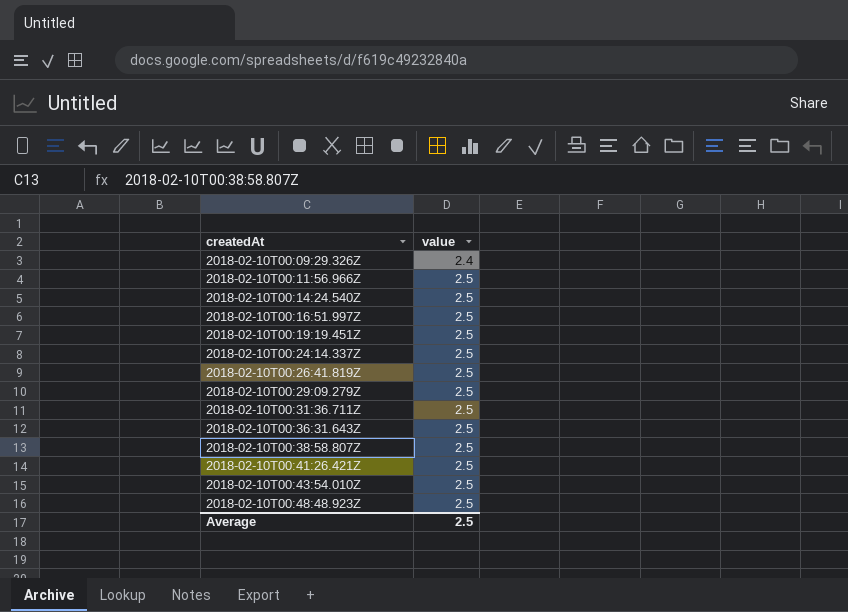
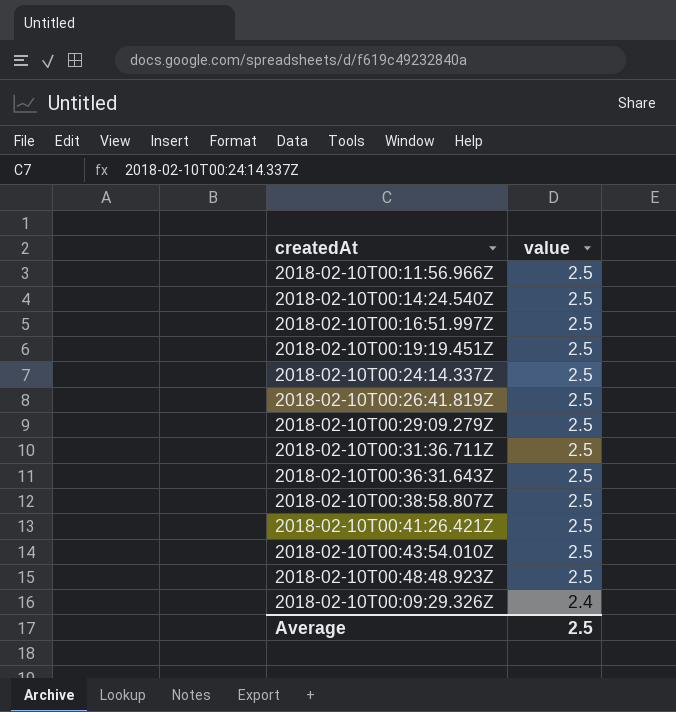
row order: createdAt ascending -> value descending

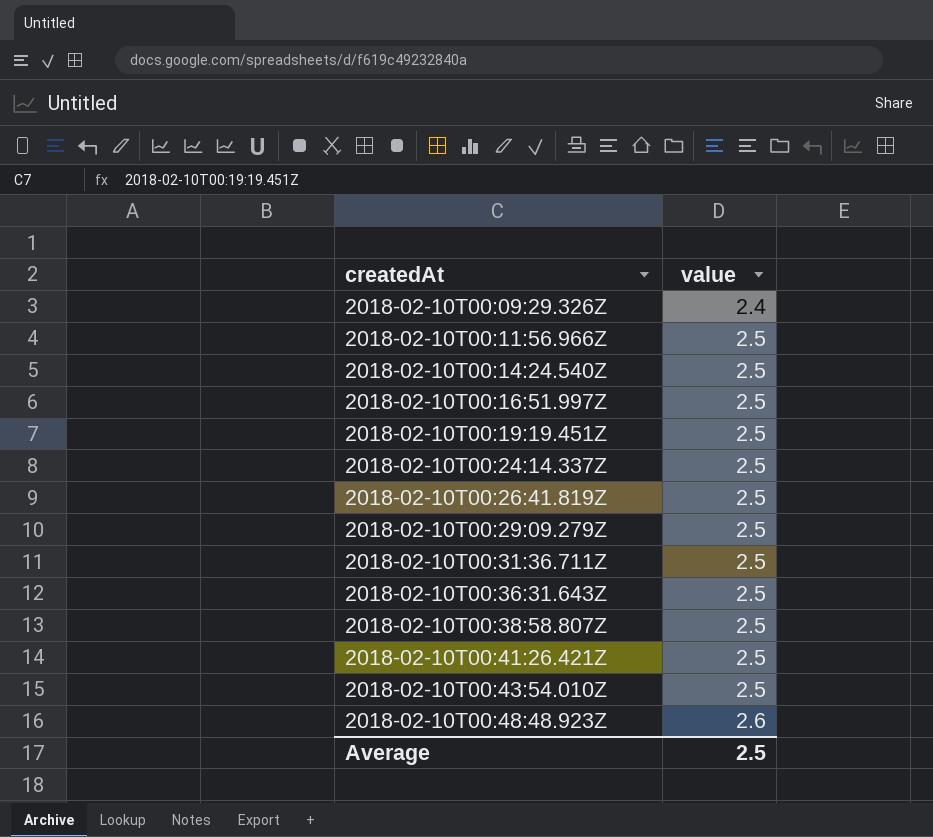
row order: value descending -> createdAt ascending
2018-02-10T00:48:48.923Z | value: 2.5 -> 2.6

